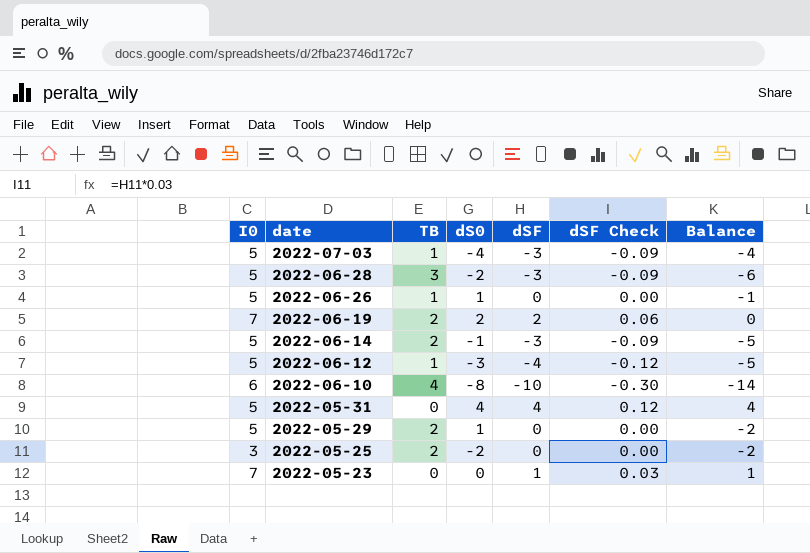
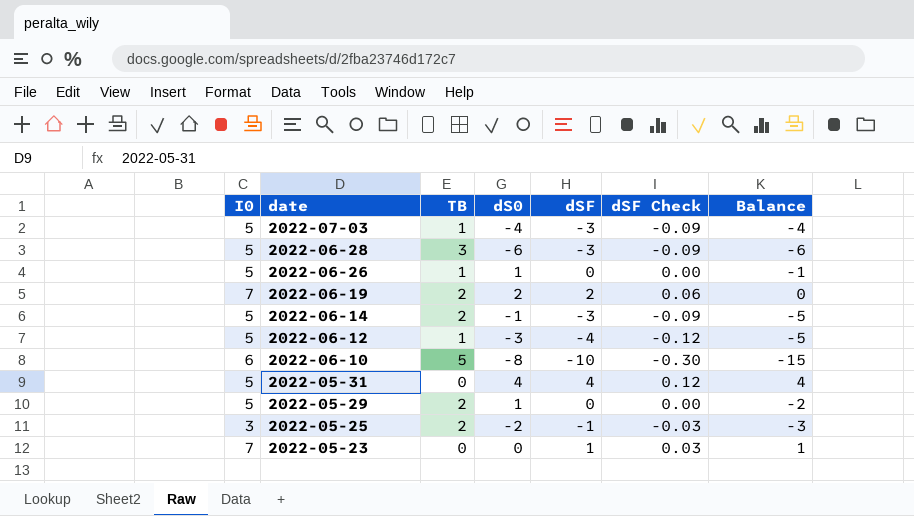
2022-06-28 | dS0: -2 -> -6
2022-06-10 | TB: 4 -> 5
2022-06-10 | Balance: -14 -> -15
2022-05-25 | dSF: 0 -> -1
2022-05-25 | dSF Check: 0.00 -> -0.03
2022-05-25 | Balance: -2 -> -3

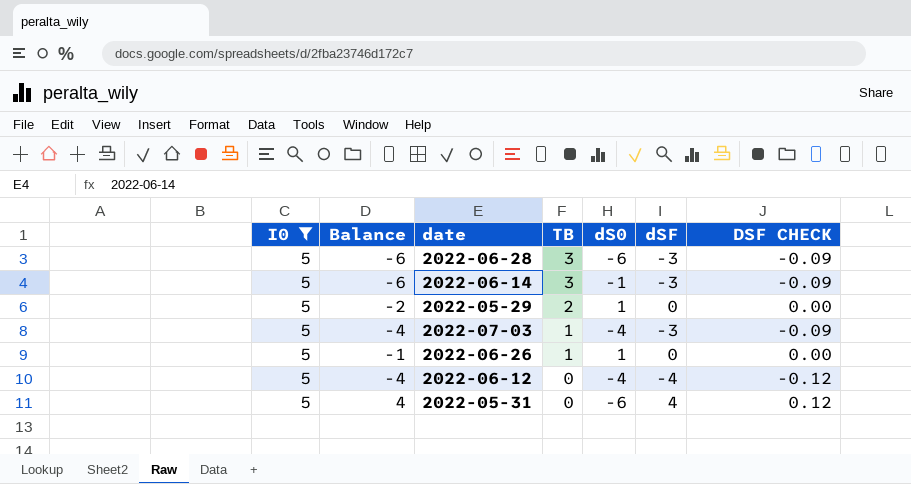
filter: none -> I0 = 5
row order: date descending -> TB descending
column Balance | position: 7 -> 2
column name: dSF Check -> DSF CHECK
2022-06-14 | Balance: -5 -> -6
2022-06-14 | TB: 2 -> 3
2022-06-12 | Balance: -5 -> -4
2022-06-12 | TB: 1 -> 0
2022-06-12 | dS0: -3 -> -4
2022-05-31 | dS0: 4 -> -6

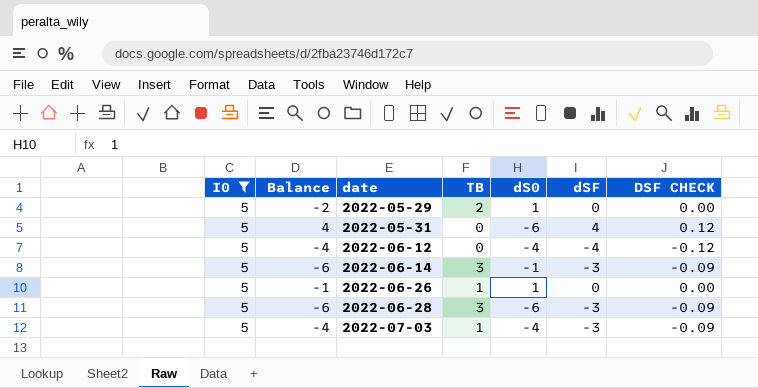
row order: TB descending -> date ascending

